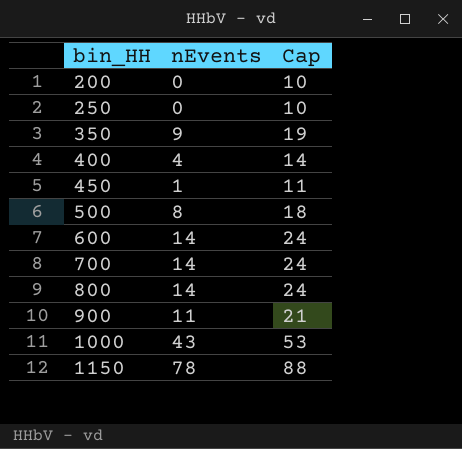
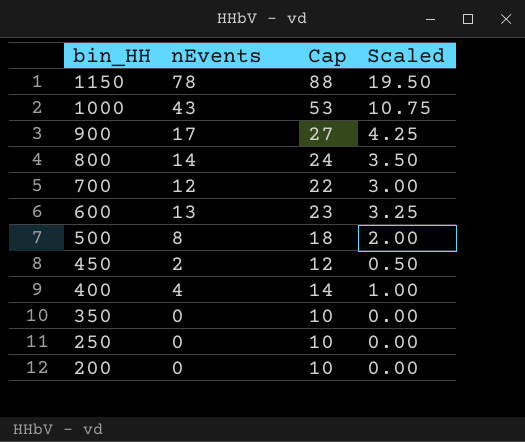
row order: bin_HH ascending -> bin_HH descending
column Scaled | formula: none -> [nEvents] * 0.25
900 | nEvents: 11 -> 17
900 | Cap: 21 -> 27
700 | nEvents: 14 -> 12
700 | Cap: 24 -> 22
600 | nEvents: 14 -> 13
600 | Cap: 24 -> 23
450 | nEvents: 1 -> 2
450 | Cap: 11 -> 12
350 | nEvents: 9 -> 0
350 | Cap: 19 -> 10

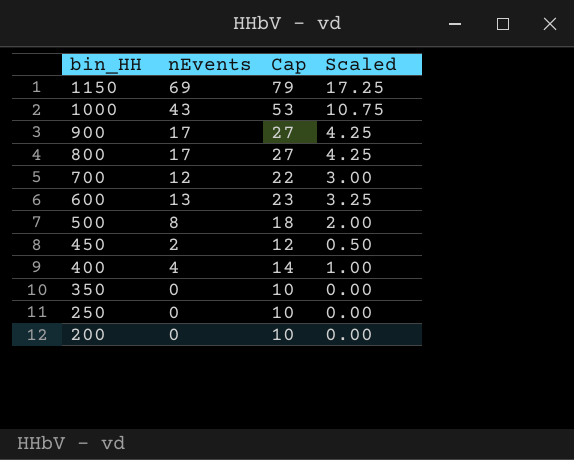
1150 | nEvents: 78 -> 69
1150 | Cap: 88 -> 79
1150 | Scaled: 19.50 -> 17.25
800 | nEvents: 14 -> 17
800 | Cap: 24 -> 27
800 | Scaled: 3.50 -> 4.25

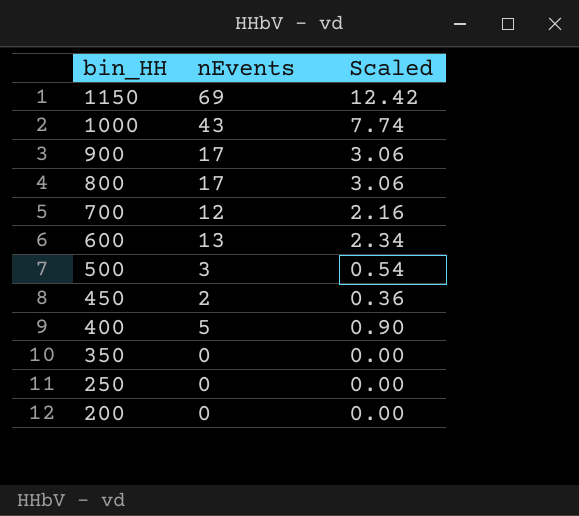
column Cap | formula: [nEvents] + 10 -> none
column Scaled | formula: [nEvents] * 0.25 -> [nEvents] * 0.18
500 | nEvents: 8 -> 3
400 | nEvents: 4 -> 5

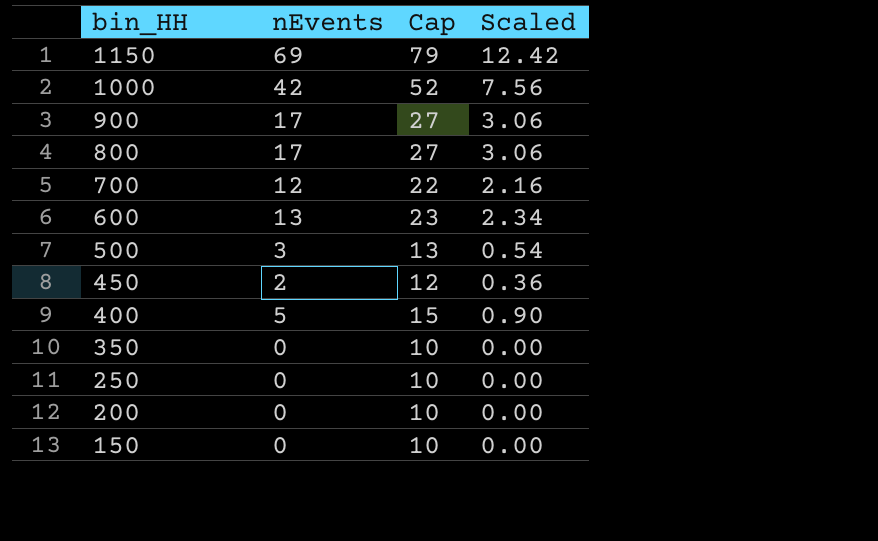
column Cap | formula: none -> [nEvents] + 10
1000 | nEvents: 43 -> 42
1000 | Scaled: 7.74 -> 7.56
row 150: none -> 0 | 10 | 0.00

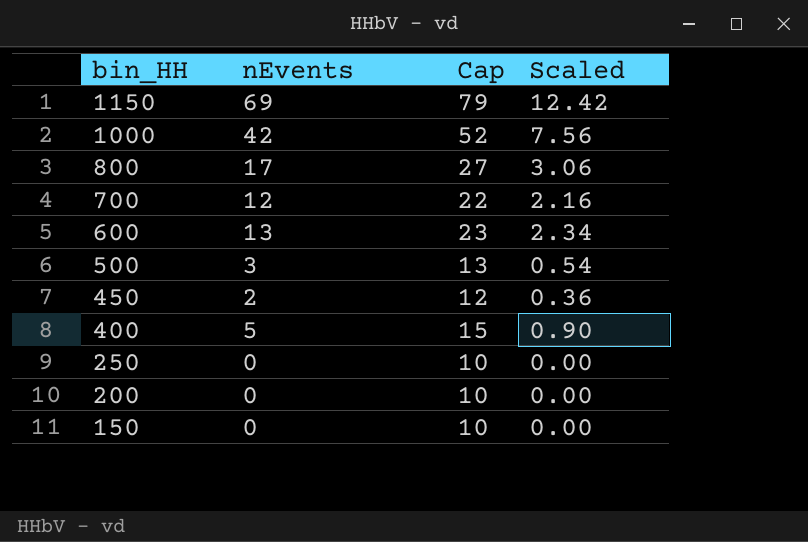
row 900: 17 | 27 | 3.06 -> none
row 350: 0 | 10 | 0.00 -> none

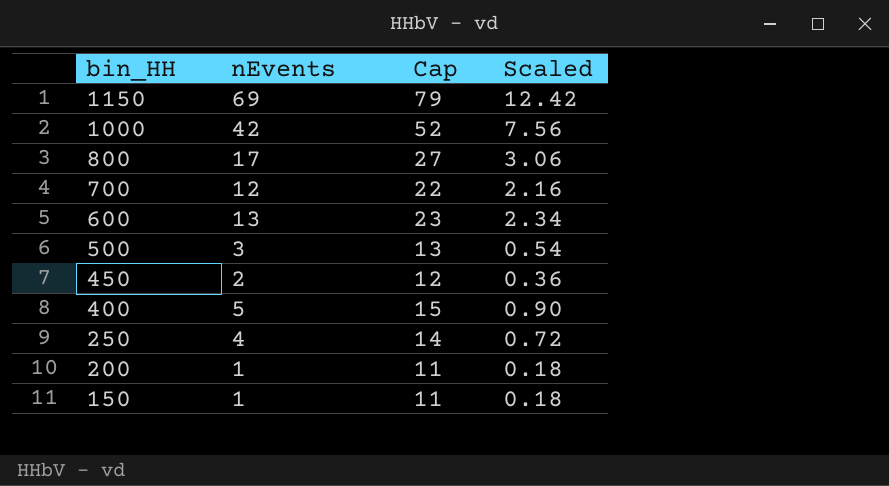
250 | nEvents: 0 -> 4
250 | Cap: 10 -> 14
250 | Scaled: 0.00 -> 0.72
200 | nEvents: 0 -> 1
200 | Cap: 10 -> 11
200 | Scaled: 0.00 -> 0.18
150 | nEvents: 0 -> 1
150 | Cap: 10 -> 11
150 | Scaled: 0.00 -> 0.18

